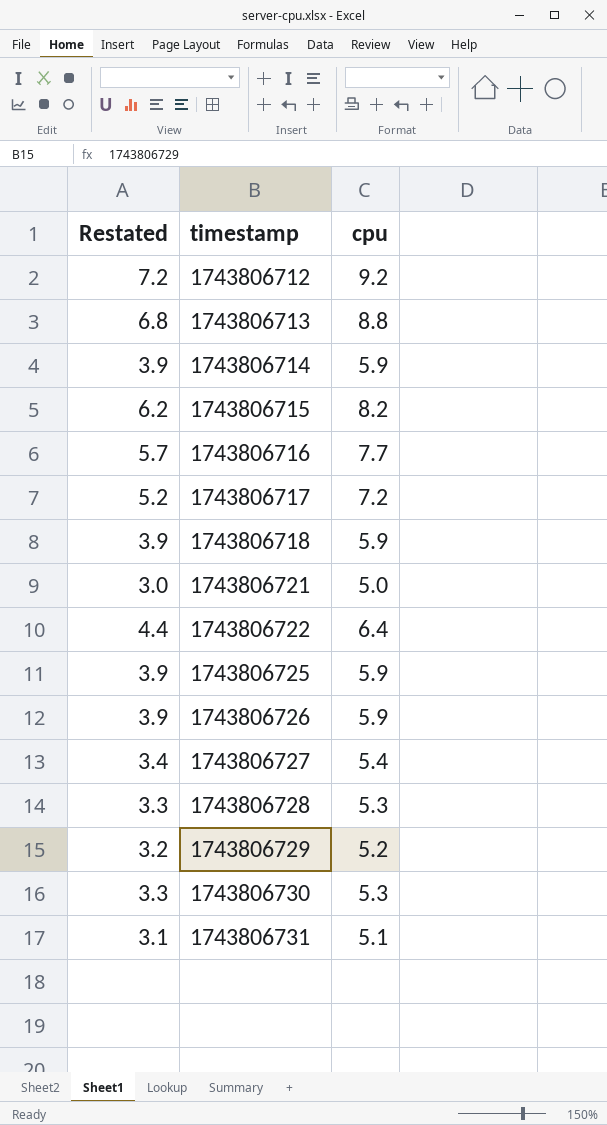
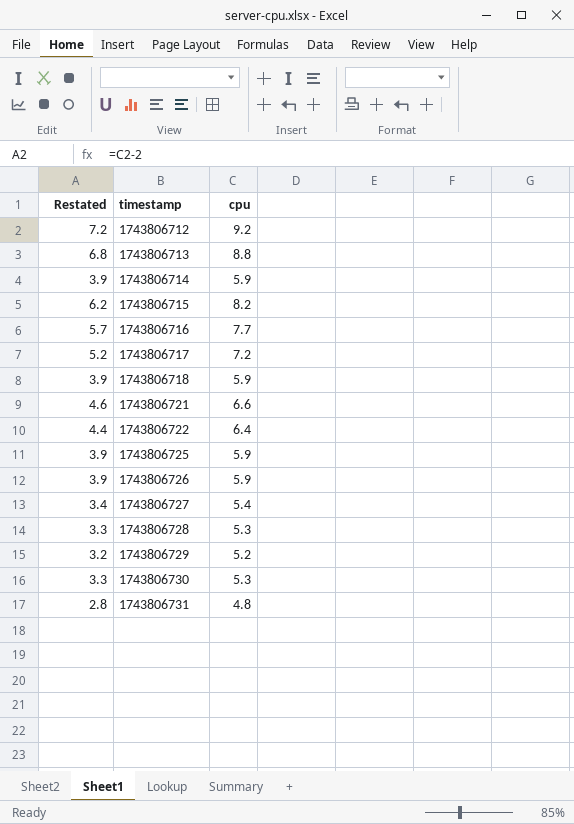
1743806721 | Restated: 3.0 -> 4.6
1743806721 | cpu: 5.0 -> 6.6
1743806731 | Restated: 3.1 -> 2.8
1743806731 | cpu: 5.1 -> 4.8

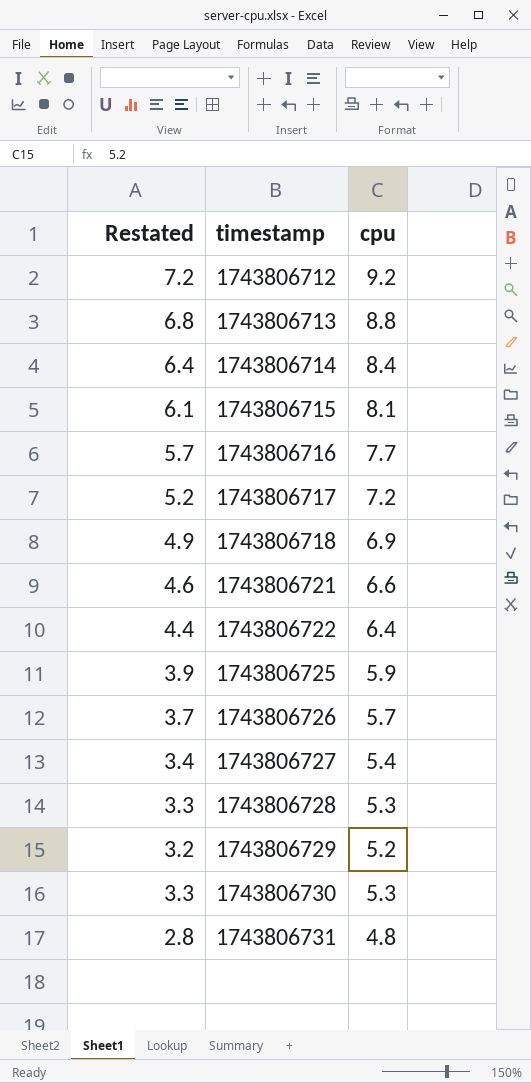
1743806714 | Restated: 3.9 -> 6.4
1743806714 | cpu: 5.9 -> 8.4
1743806715 | Restated: 6.2 -> 6.1
1743806715 | cpu: 8.2 -> 8.1
1743806718 | Restated: 3.9 -> 4.9
1743806718 | cpu: 5.9 -> 6.9
1743806726 | Restated: 3.9 -> 3.7
1743806726 | cpu: 5.9 -> 5.7

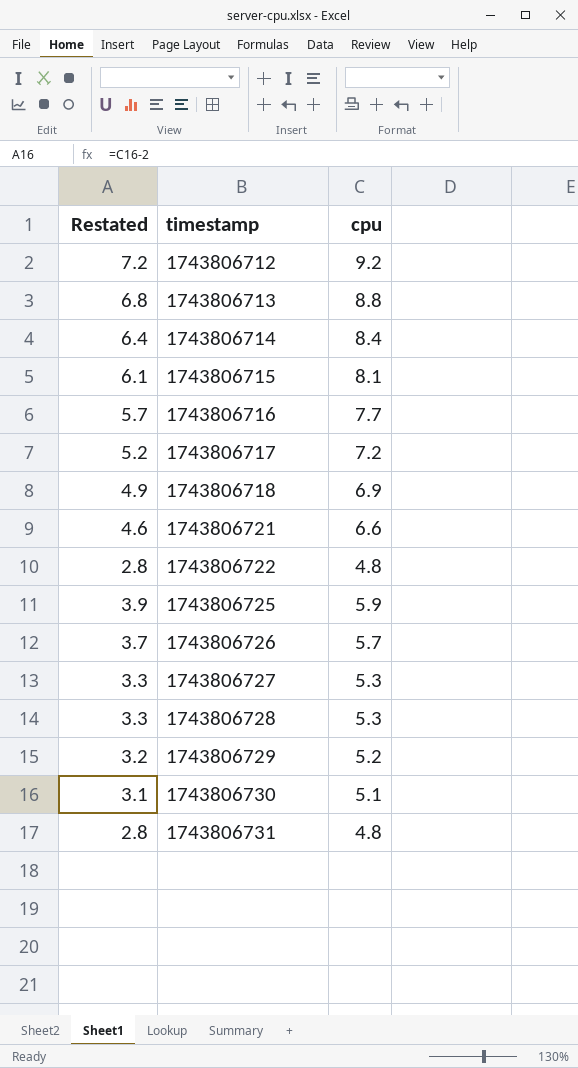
1743806722 | Restated: 4.4 -> 2.8
1743806722 | cpu: 6.4 -> 4.8
1743806727 | Restated: 3.4 -> 3.3
1743806727 | cpu: 5.4 -> 5.3
1743806730 | Restated: 3.3 -> 3.1
1743806730 | cpu: 5.3 -> 5.1

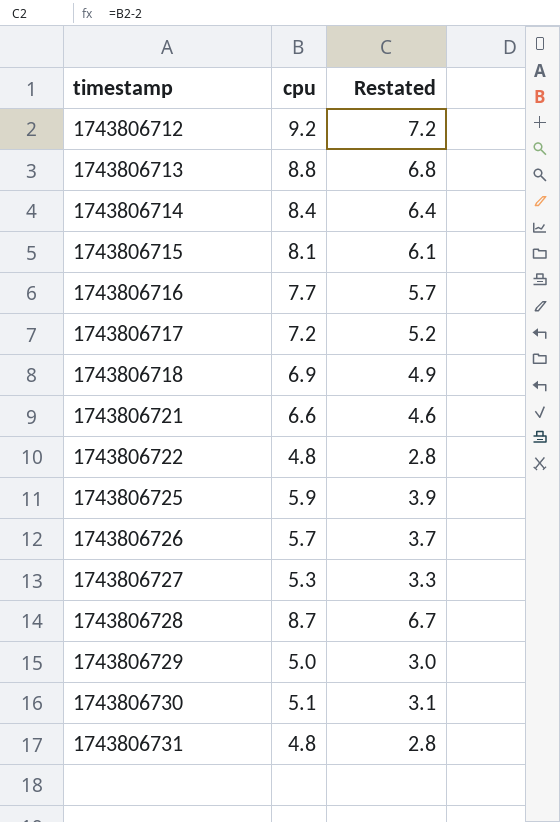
column Restated | position: 1 -> 3
1743806728 | cpu: 5.3 -> 8.7
1743806728 | Restated: 3.3 -> 6.7
1743806729 | cpu: 5.2 -> 5.0
1743806729 | Restated: 3.2 -> 3.0

